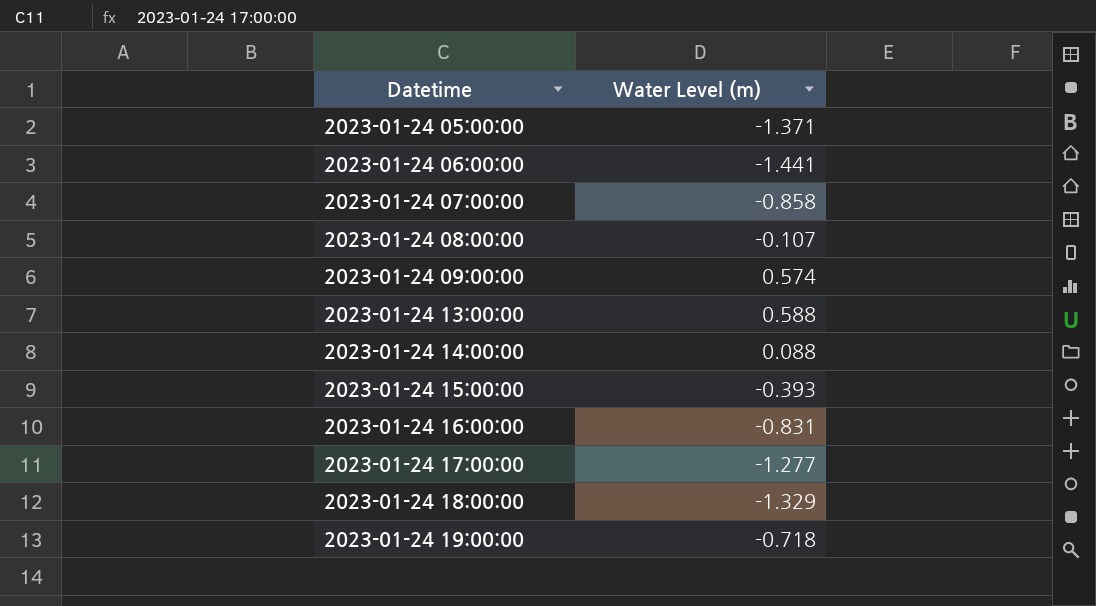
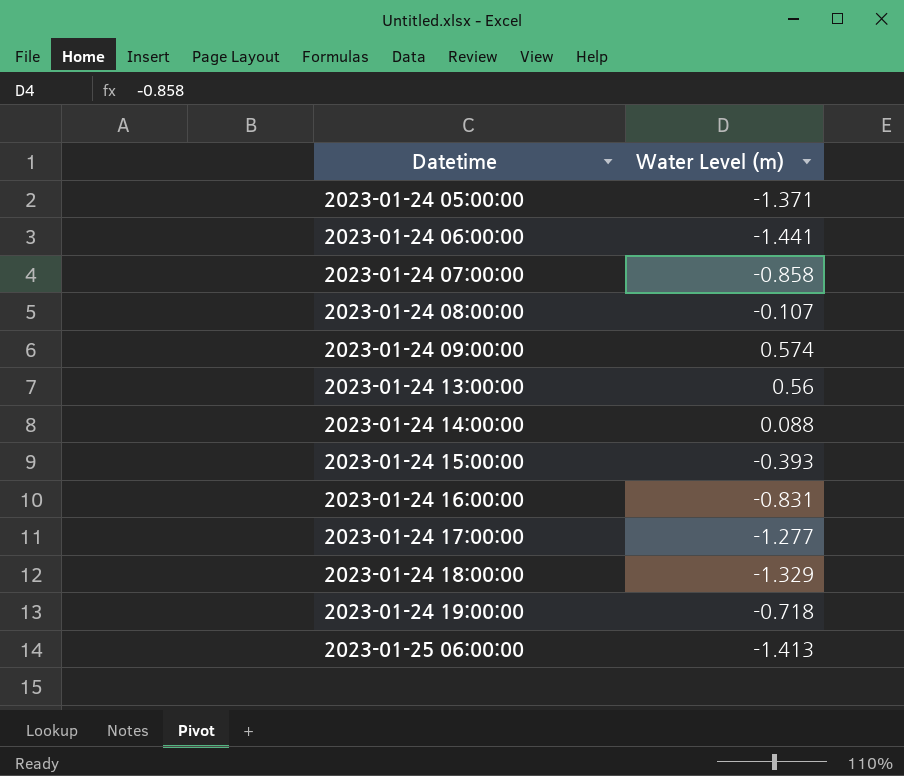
2023-01-24 13:00:00 | Water Level (m): 0.588 -> 0.56
row 2023-01-25 06:00:00: none -> -1.413

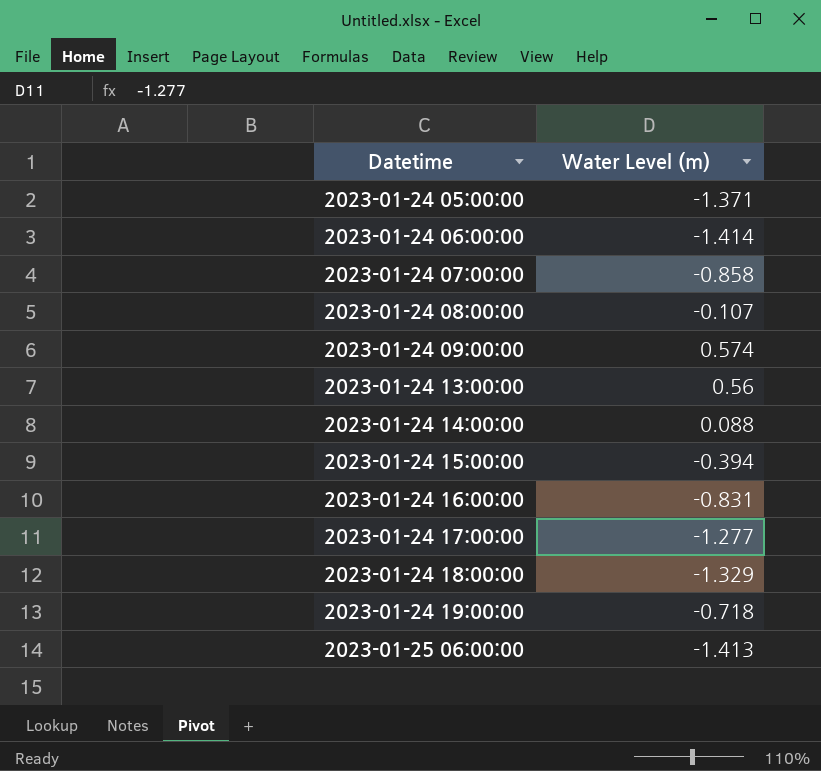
2023-01-24 06:00:00 | Water Level (m): -1.441 -> -1.414
2023-01-24 15:00:00 | Water Level (m): -0.393 -> -0.394

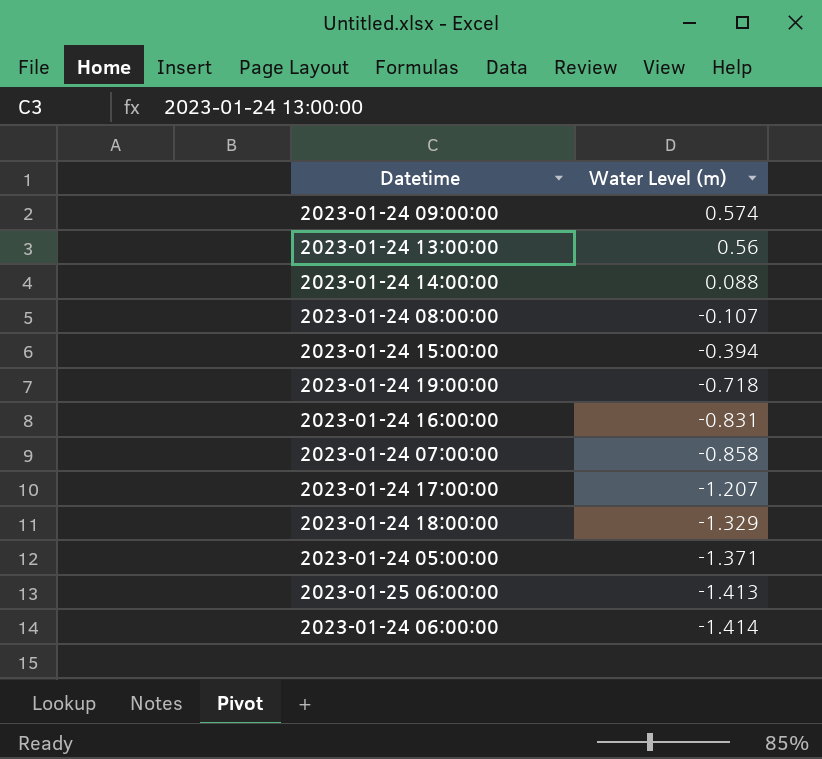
row order: Datetime ascending -> Water Level (m) descending
2023-01-24 17:00:00 | Water Level (m): -1.277 -> -1.207

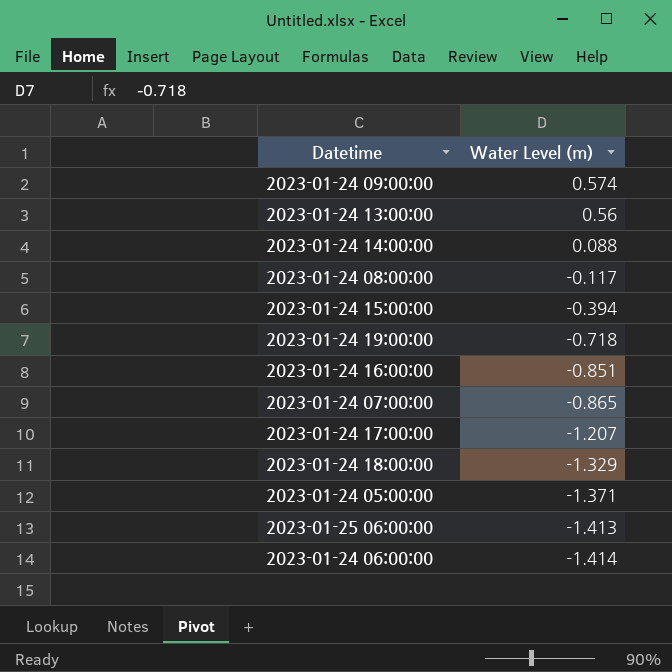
2023-01-24 08:00:00 | Water Level (m): -0.107 -> -0.117
2023-01-24 16:00:00 | Water Level (m): -0.831 -> -0.851
2023-01-24 07:00:00 | Water Level (m): -0.858 -> -0.865

